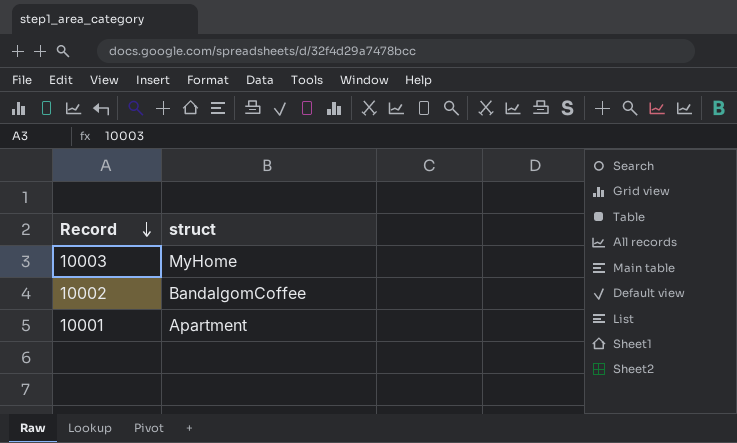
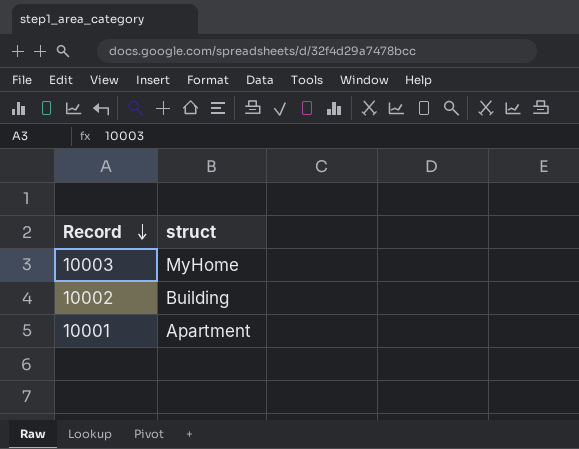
10002 | struct: BandalgomCoffee -> Building

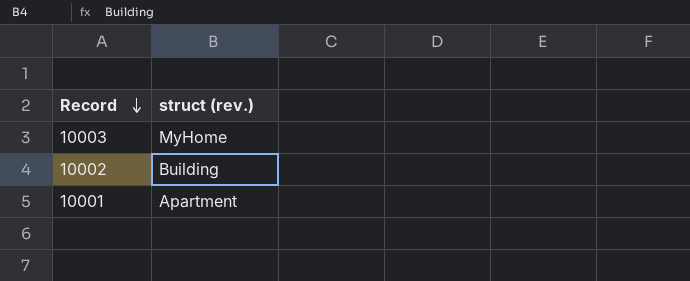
column name: struct -> struct (rev.)

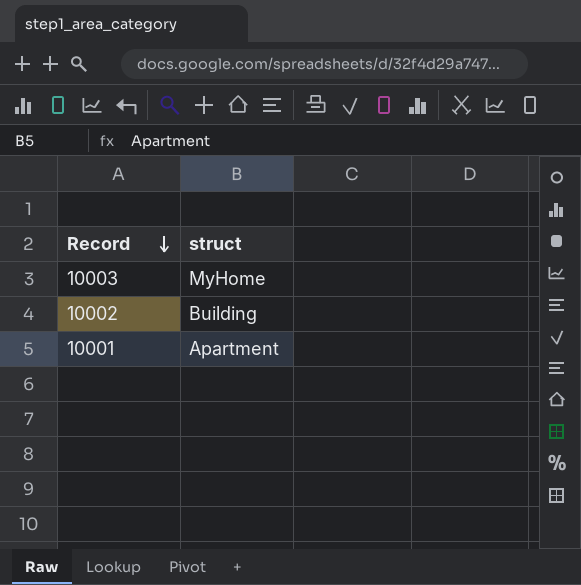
column name: struct (rev.) -> struct

